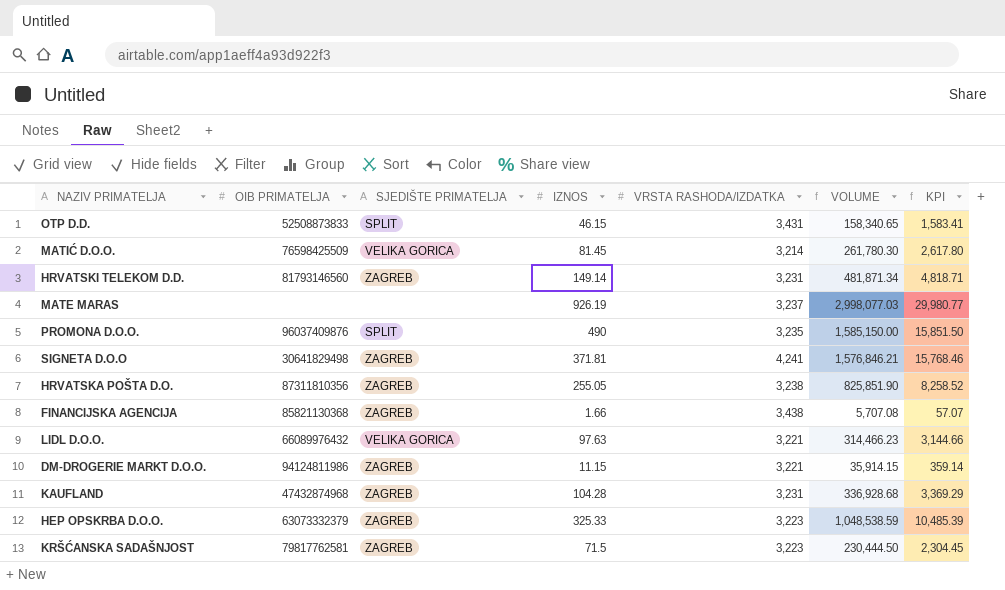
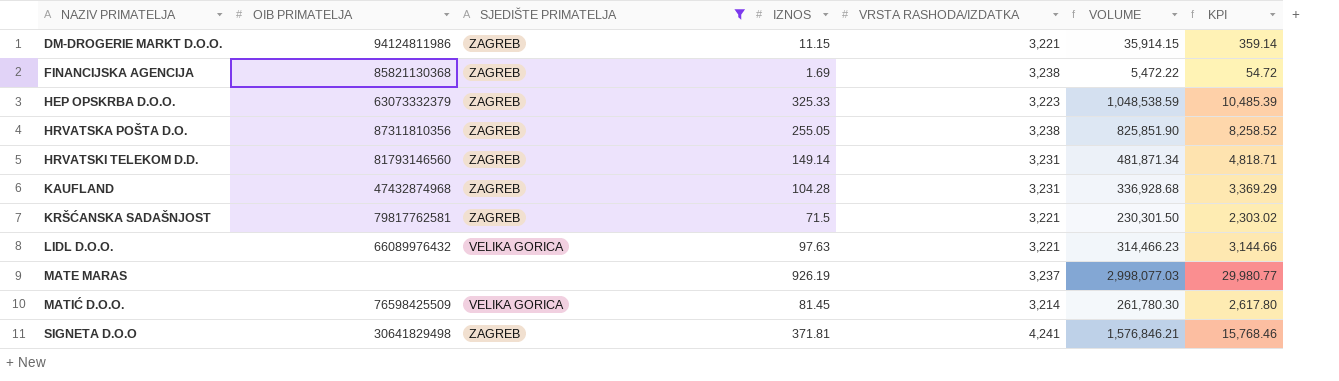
filter: none -> SJEDIŠTE PRIMATELJA != SPLIT
row order: none -> NAZIV PRIMATELJA ascending
FINANCIJSKA AGENCIJA | IZNOS: 1.66 -> 1.69
FINANCIJSKA AGENCIJA | VRSTA RASHODA/IZDATKA: 3,438 -> 3,238
FINANCIJSKA AGENCIJA | VOLUME: 5,707.08 -> 5,472.22
FINANCIJSKA AGENCIJA | KPI: 57.07 -> 54.72
KRŠĆANSKA SADAŠNJOST | VRSTA RASHODA/IZDATKA: 3,223 -> 3,221
KRŠĆANSKA SADAŠNJOST | VOLUME: 230,444.50 -> 230,301.50
KRŠĆANSKA SADAŠNJOST | KPI: 2,304.45 -> 2,303.02

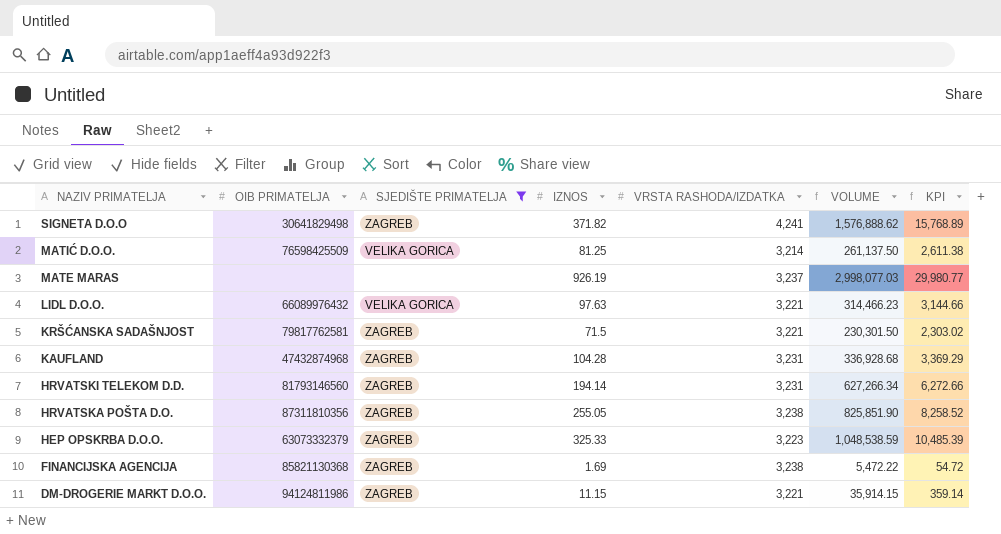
row order: NAZIV PRIMATELJA ascending -> NAZIV PRIMATELJA descending
SIGNETA D.O.O | IZNOS: 371.81 -> 371.82
SIGNETA D.O.O | VOLUME: 1,576,846.21 -> 1,576,888.62
SIGNETA D.O.O | KPI: 15,768.46 -> 15,768.89
MATIĆ D.O.O. | IZNOS: 81.45 -> 81.25
MATIĆ D.O.O. | VOLUME: 261,780.30 -> 261,137.50
MATIĆ D.O.O. | KPI: 2,617.80 -> 2,611.38
HRVATSKI TELEKOM D.D. | IZNOS: 149.14 -> 194.14
HRVATSKI TELEKOM D.D. | VOLUME: 481,871.34 -> 627,266.34
HRVATSKI TELEKOM D.D. | KPI: 4,818.71 -> 6,272.66

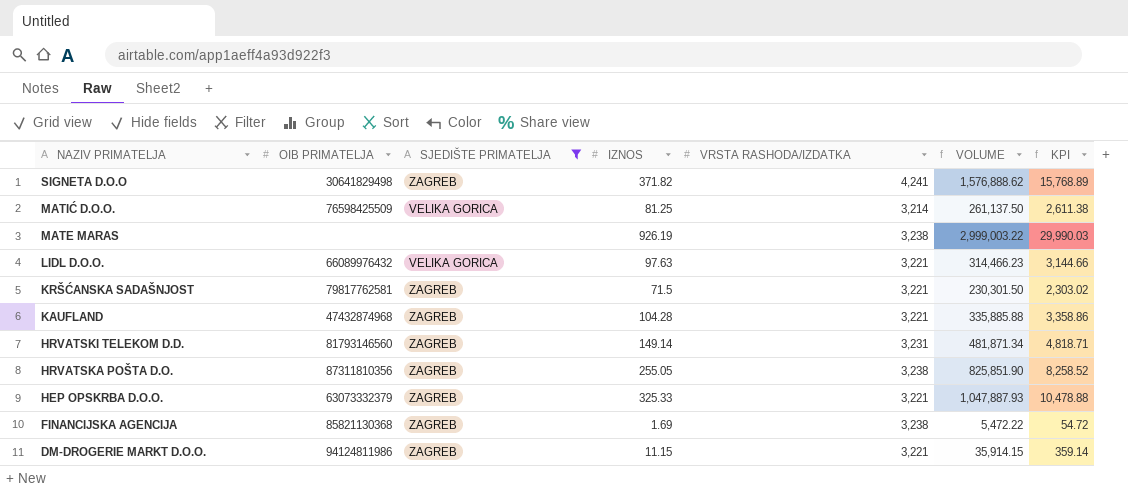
MATE MARAS | VRSTA RASHODA/IZDATKA: 3,237 -> 3,238
MATE MARAS | VOLUME: 2,998,077.03 -> 2,999,003.22
MATE MARAS | KPI: 29,980.77 -> 29,990.03
KAUFLAND | VRSTA RASHODA/IZDATKA: 3,231 -> 3,221
KAUFLAND | VOLUME: 336,928.68 -> 335,885.88
KAUFLAND | KPI: 3,369.29 -> 3,358.86
HRVATSKI TELEKOM D.D. | IZNOS: 194.14 -> 149.14
HRVATSKI TELEKOM D.D. | VOLUME: 627,266.34 -> 481,871.34
HRVATSKI TELEKOM D.D. | KPI: 6,272.66 -> 4,818.71
HEP OPSKRBA D.O.O. | VRSTA RASHODA/IZDATKA: 3,223 -> 3,221
HEP OPSKRBA D.O.O. | VOLUME: 1,048,538.59 -> 1,047,887.93
HEP OPSKRBA D.O.O. | KPI: 10,485.39 -> 10,478.88

